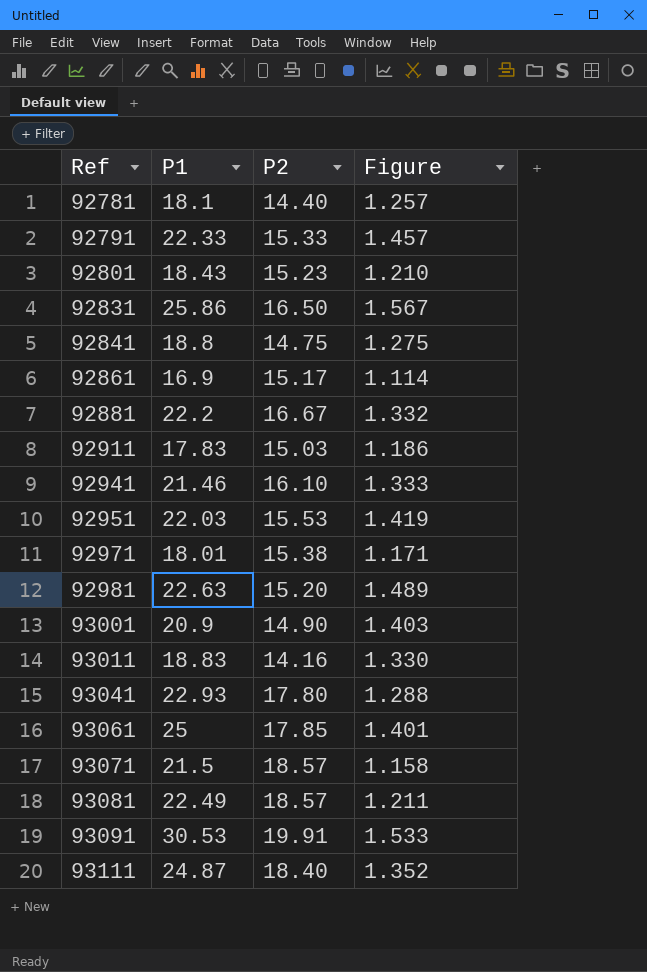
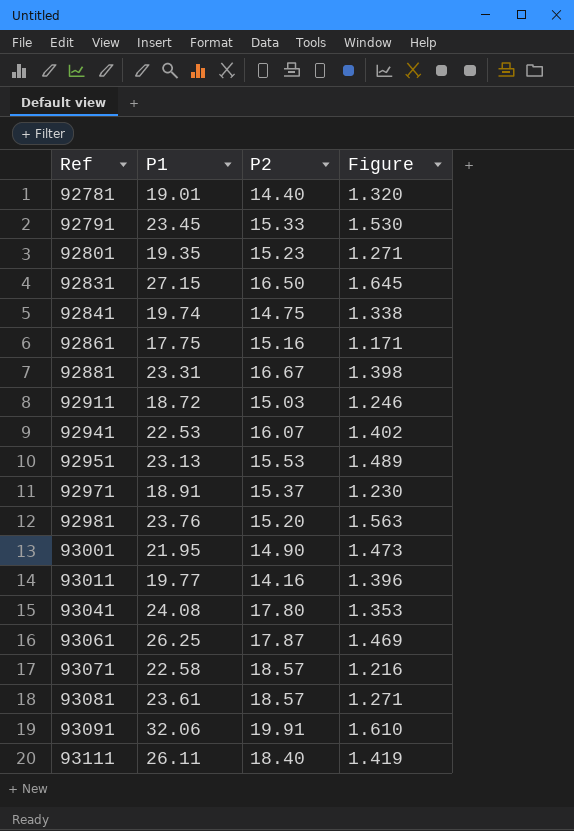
92781 | P1: 18.1 -> 19.01
92781 | Figure: 1.257 -> 1.320
92791 | P1: 22.33 -> 23.45
92791 | Figure: 1.457 -> 1.530
92801 | P1: 18.43 -> 19.35
92801 | Figure: 1.210 -> 1.271
92831 | P1: 25.86 -> 27.15
92831 | Figure: 1.567 -> 1.645
92841 | P1: 18.8 -> 19.74
92841 | Figure: 1.275 -> 1.338
92861 | P1: 16.9 -> 17.75
92861 | P2: 15.17 -> 15.16
92861 | Figure: 1.114 -> 1.171
92881 | P1: 22.2 -> 23.31
92881 | Figure: 1.332 -> 1.398
92911 | P1: 17.83 -> 18.72
92911 | Figure: 1.186 -> 1.246
92941 | P1: 21.46 -> 22.53
92941 | P2: 16.10 -> 16.07
92941 | Figure: 1.333 -> 1.402
92951 | P1: 22.03 -> 23.13
92951 | Figure: 1.419 -> 1.489
92971 | P1: 18.01 -> 18.91
92971 | P2: 15.38 -> 15.37
92971 | Figure: 1.171 -> 1.230
92981 | P1: 22.63 -> 23.76
92981 | Figure: 1.489 -> 1.563
93001 | P1: 20.9 -> 21.95
93001 | Figure: 1.403 -> 1.473
93011 | P1: 18.83 -> 19.77
93011 | Figure: 1.330 -> 1.396
93041 | P1: 22.93 -> 24.08
93041 | Figure: 1.288 -> 1.353
93061 | P1: 25 -> 26.25
93061 | P2: 17.85 -> 17.87
93061 | Figure: 1.401 -> 1.469
93071 | P1: 21.5 -> 22.58
93071 | Figure: 1.158 -> 1.216
93081 | P1: 22.49 -> 23.61
93081 | Figure: 1.211 -> 1.271
93091 | P1: 30.53 -> 32.06
93091 | Figure: 1.533 -> 1.610
93111 | P1: 24.87 -> 26.11
93111 | Figure: 1.352 -> 1.419

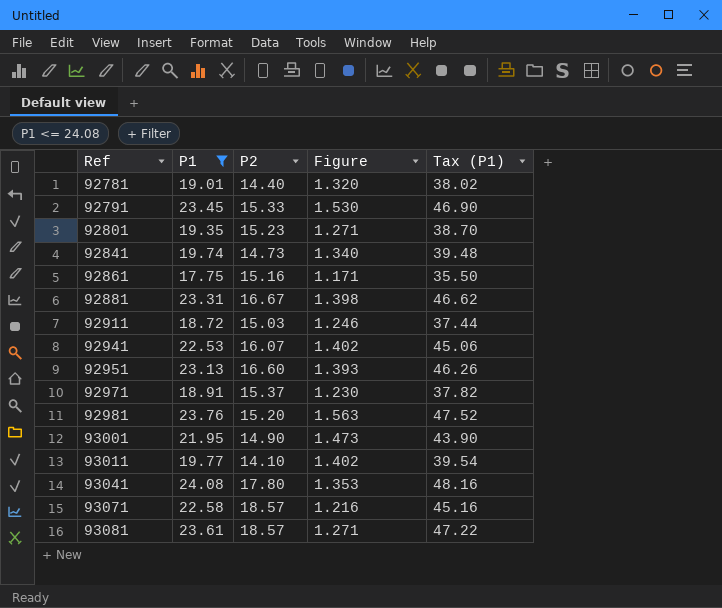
filter: none -> P1 <= 24.08
column Tax (P1) | formula: none -> [P1] * 2
92841 | P2: 14.75 -> 14.73
92841 | Figure: 1.338 -> 1.340
92951 | P2: 15.53 -> 16.60
92951 | Figure: 1.489 -> 1.393
93011 | P2: 14.16 -> 14.10
93011 | Figure: 1.396 -> 1.402

